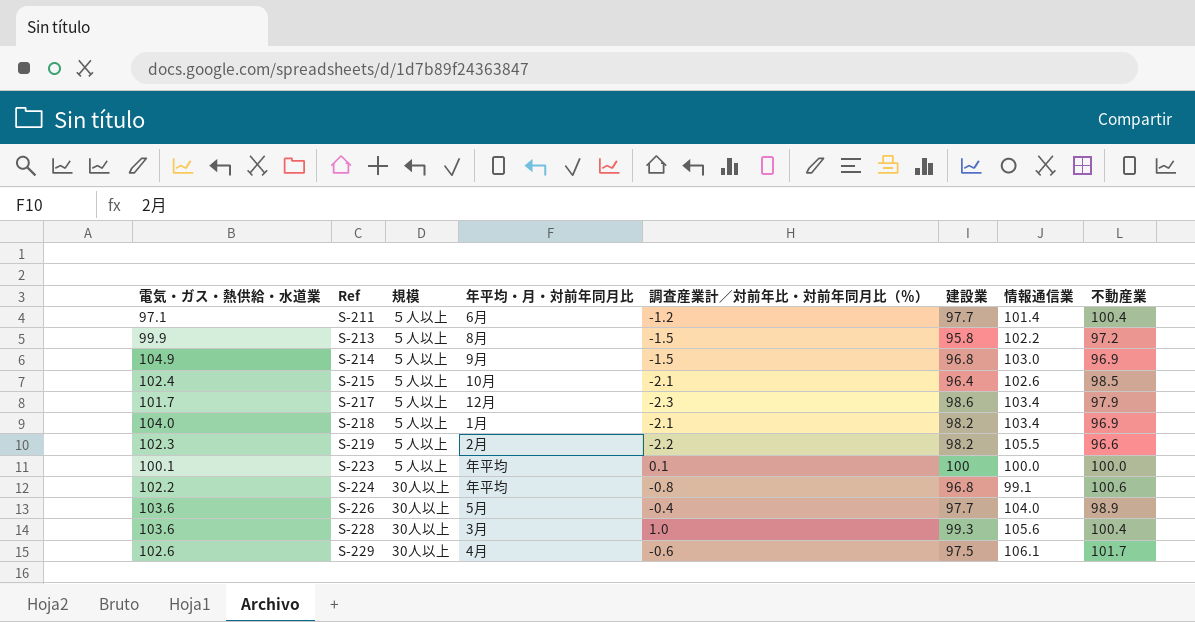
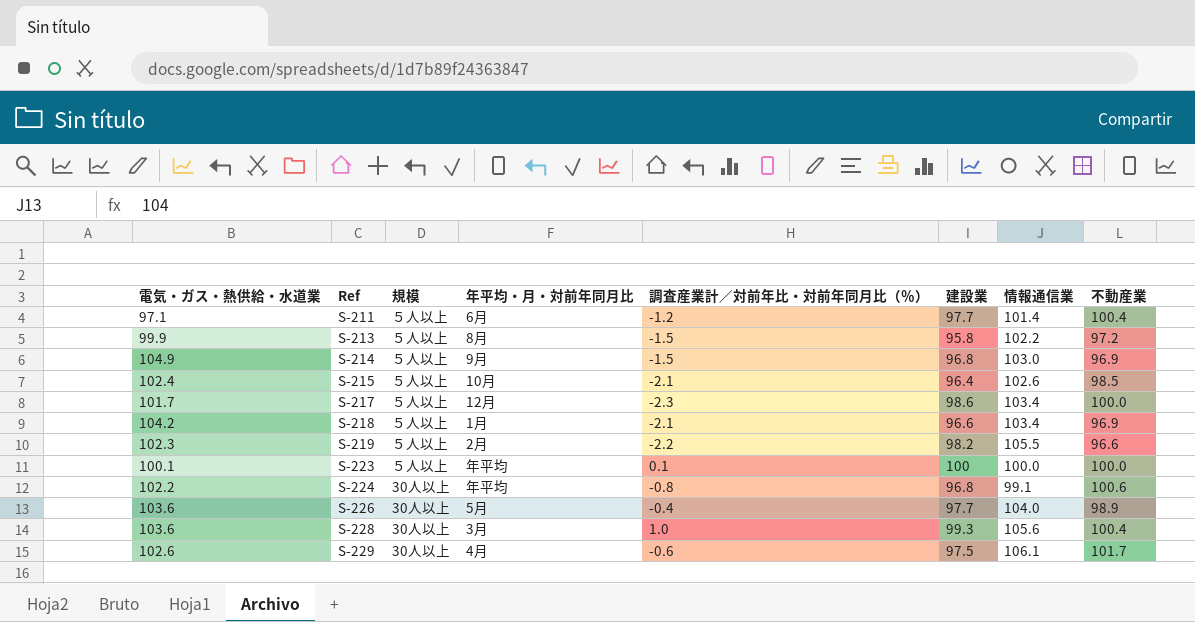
S-217 | 不動産業: 97.9 -> 100.0
S-218 | 電気・ガス・熱供給・水道業: 104.0 -> 104.2
S-218 | 建設業: 98.2 -> 96.6

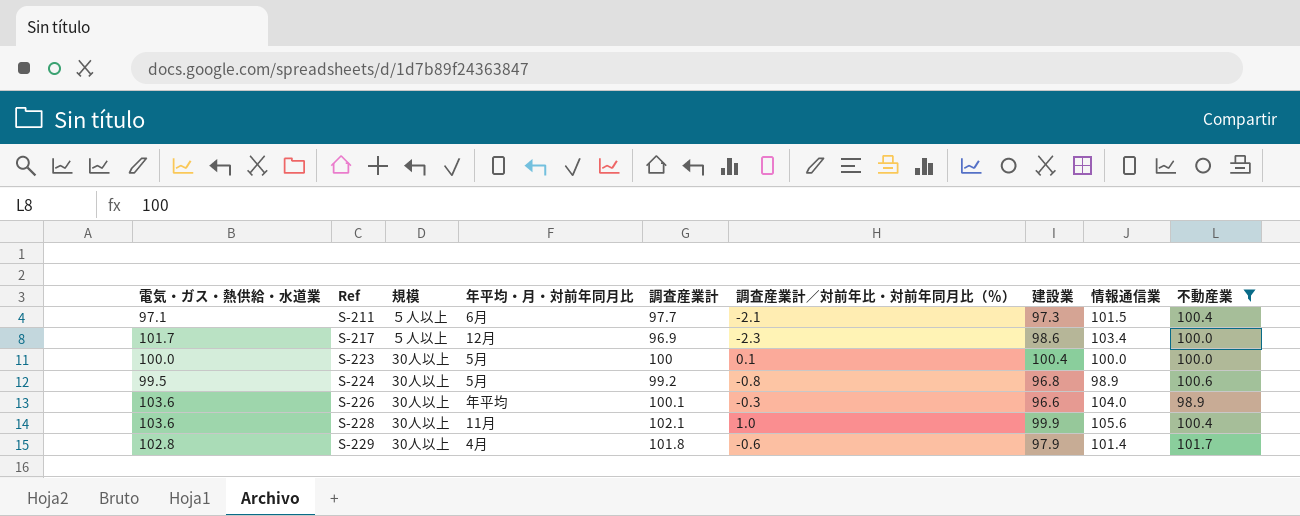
filter: none -> 不動産業 >= 98.9
column 調査産業計 | position: none -> 5
S-211 | 調査産業計／対前年比・対前年同月比（％）: -1.2 -> -2.1
S-211 | 建設業: 97.7 -> 97.3
S-211 | 情報通信業: 101.4 -> 101.5
S-223 | 電気・ガス・熱供給・水道業: 100.1 -> 100.0
S-223 | 規模: ５人以上 -> 30人以上
S-223 | 年平均・月・対前年同月比: 年平均 -> 5月
S-223 | 建設業: 100 -> 100.4
S-224 | 電気・ガス・熱供給・水道業: 102.2 -> 99.5
S-224 | 年平均・月・対前年同月比: 年平均 -> 5月
S-224 | 情報通信業: 99.1 -> 98.9
S-226 | 年平均・月・対前年同月比: 5月 -> 年平均
S-226 | 調査産業計／対前年比・対前年同月比（％）: -0.4 -> -0.3
S-226 | 建設業: 97.7 -> 96.6
S-228 | 年平均・月・対前年同月比: 3月 -> 11月
S-228 | 建設業: 99.3 -> 99.9
S-229 | 電気・ガス・熱供給・水道業: 102.6 -> 102.8
S-229 | 建設業: 97.5 -> 97.9
S-229 | 情報通信業: 106.1 -> 101.4

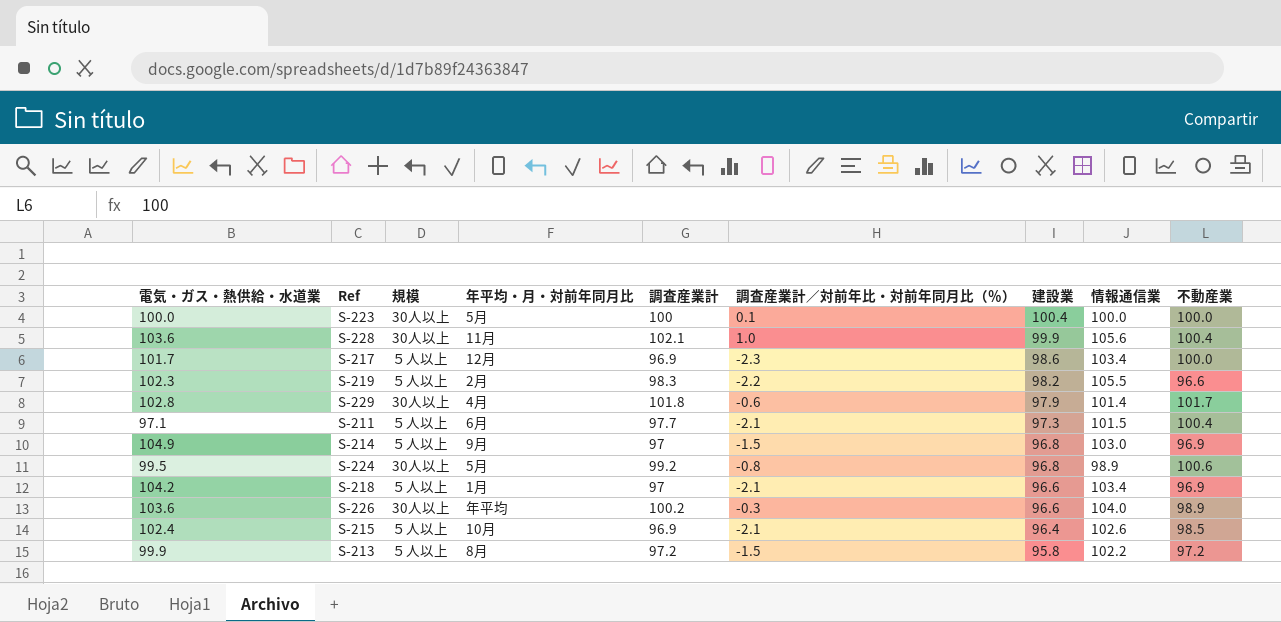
filter: 不動産業 >= 98.9 -> none
row order: Ref ascending -> 建設業 descending
S-226 | 調査産業計: 100.1 -> 100.2

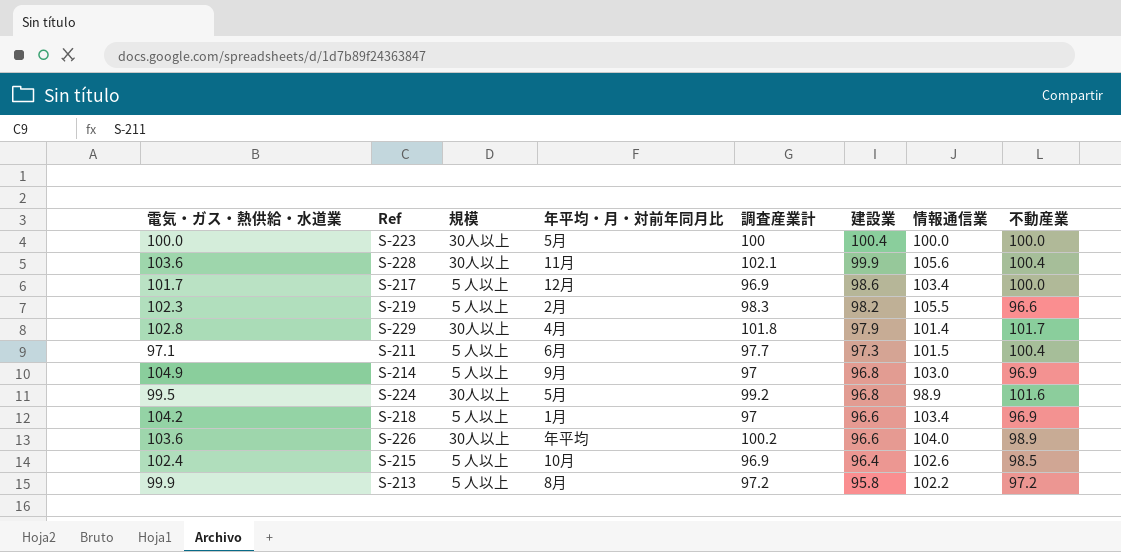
column 調査産業計／対前年比・対前年同月比（％） | position: 6 -> none
S-224 | 不動産業: 100.6 -> 101.6

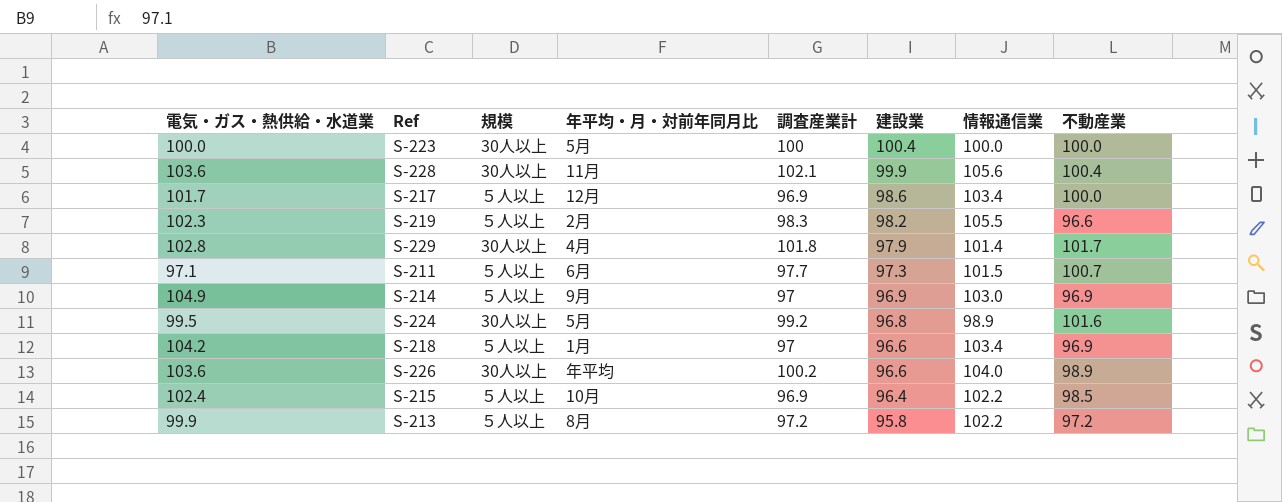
S-211 | 不動産業: 100.4 -> 100.7
S-214 | 建設業: 96.8 -> 96.9
S-215 | 情報通信業: 102.6 -> 102.2

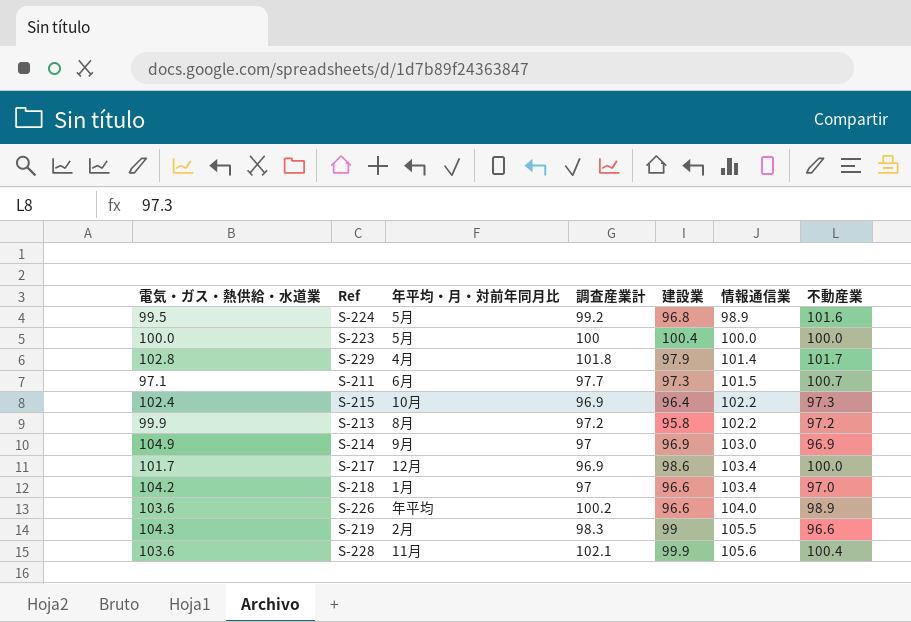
row order: 建設業 descending -> 情報通信業 ascending
column 規模 | position: 3 -> none
S-215 | 不動産業: 98.5 -> 97.3
S-218 | 不動産業: 96.9 -> 97.0
S-219 | 電気・ガス・熱供給・水道業: 102.3 -> 104.3
S-219 | 建設業: 98.2 -> 99

